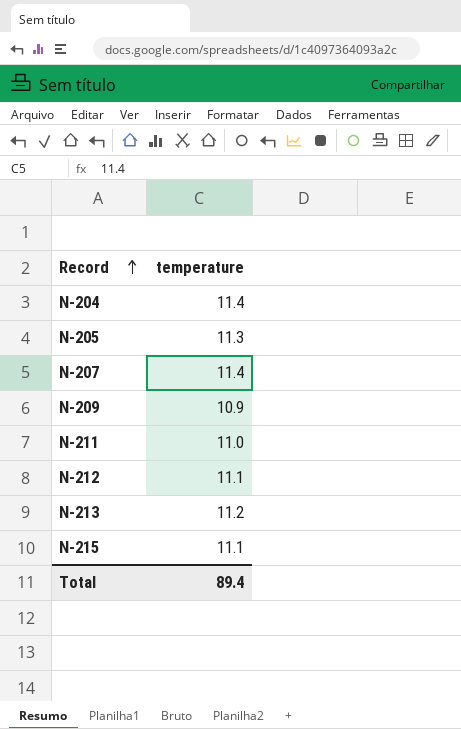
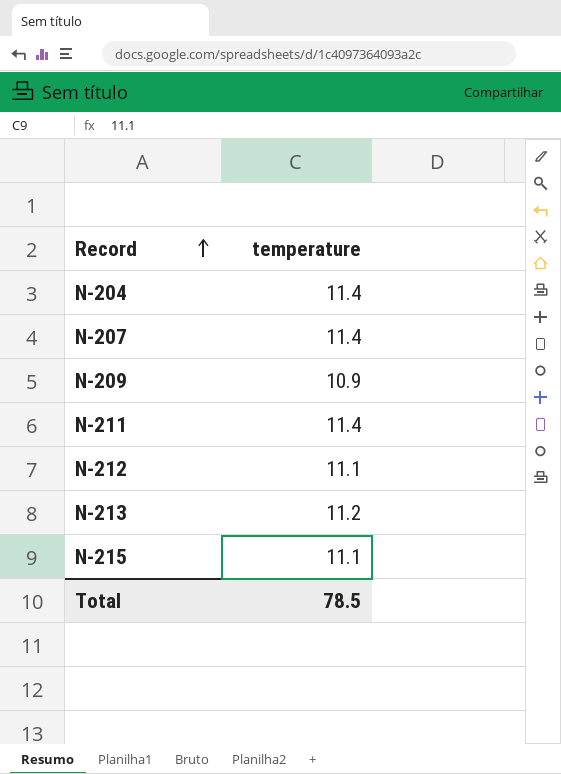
row N-205: 11.3 -> none
N-211 | temperature: 11.0 -> 11.4
Total | temperature: 89.4 -> 78.5

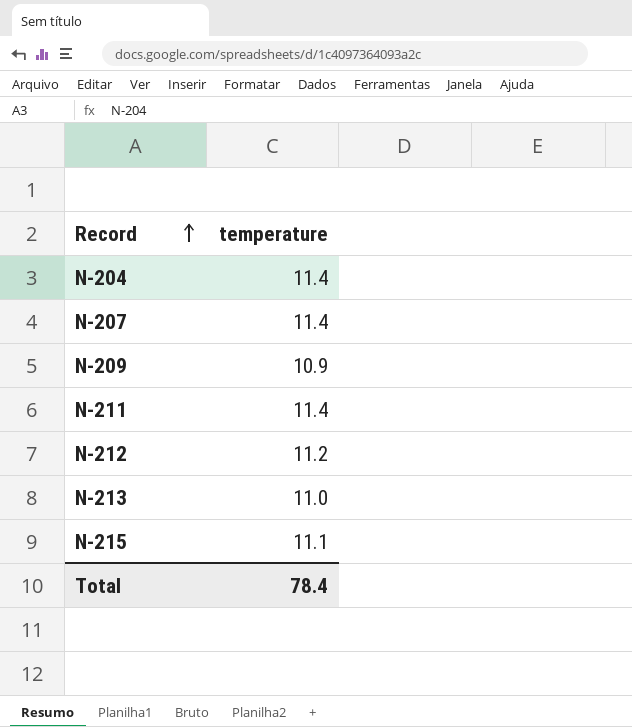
N-212 | temperature: 11.1 -> 11.2
N-213 | temperature: 11.2 -> 11.0
Total | temperature: 78.5 -> 78.4

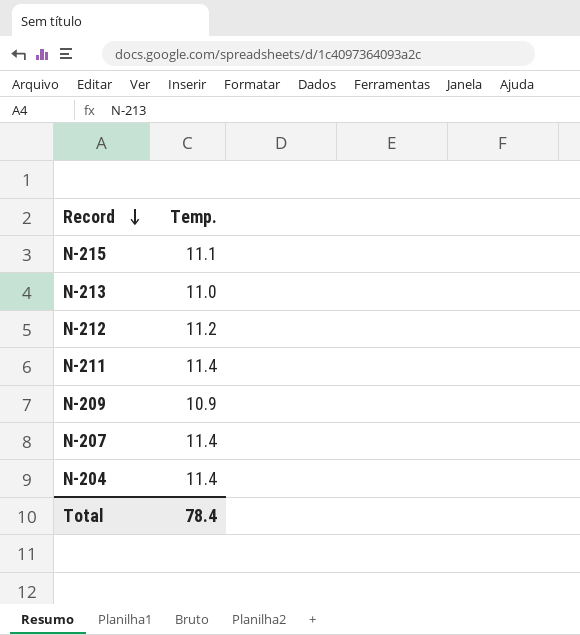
row order: Record ascending -> Record descending
column name: temperature -> Temp.

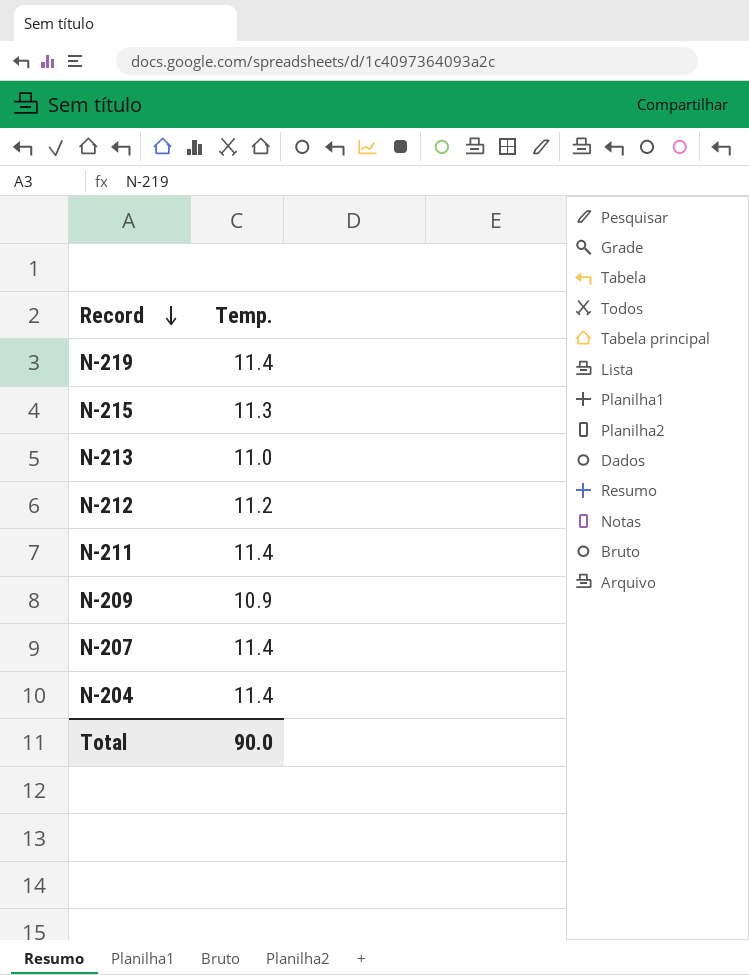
row N-219: none -> 11.4
N-215 | Temp.: 11.1 -> 11.3
Total | Temp.: 78.4 -> 90.0

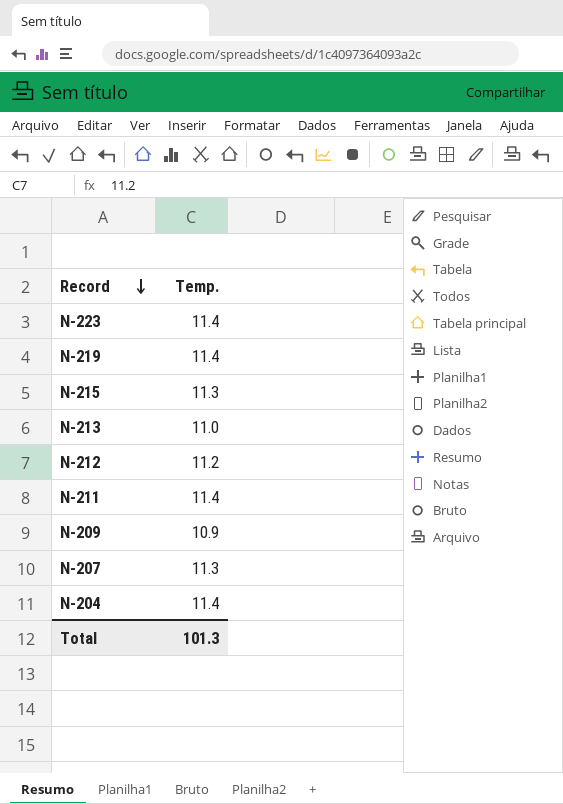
row N-223: none -> 11.4
N-207 | Temp.: 11.4 -> 11.3
Total | Temp.: 90.0 -> 101.3

